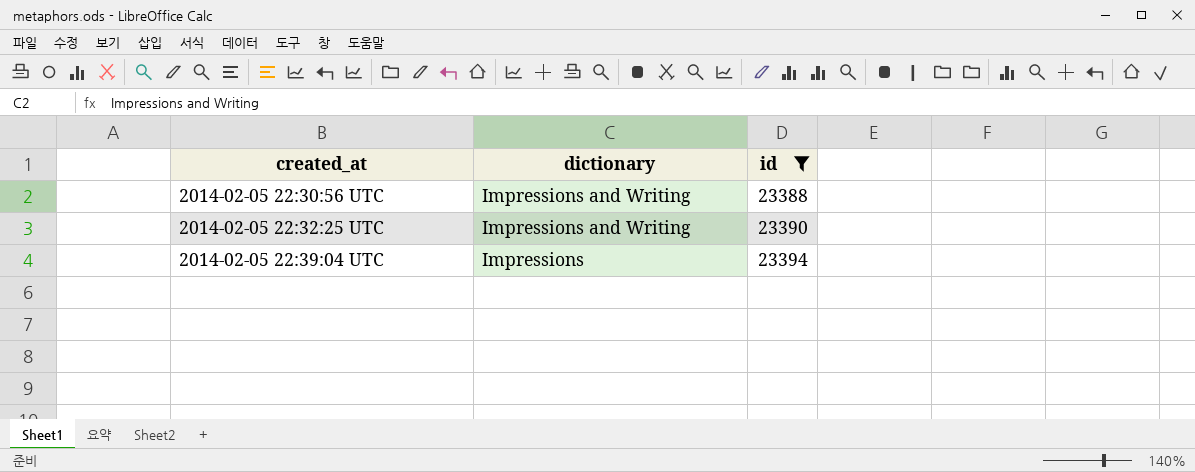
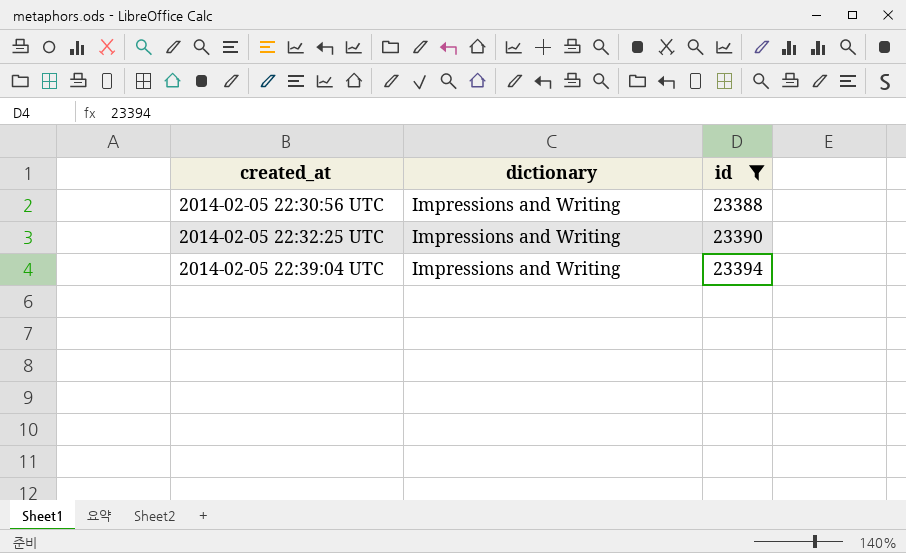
2014-02-05 22:39:04 UTC | dictionary: Impressions -> Impressions and Writing

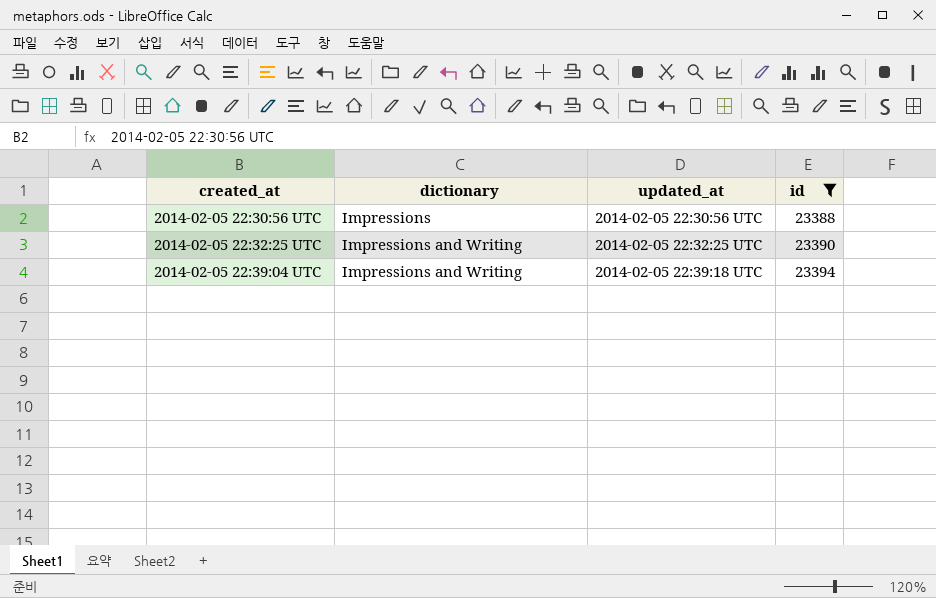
column updated_at | position: none -> 3
2014-02-05 22:30:56 UTC | dictionary: Impressions and Writing -> Impressions

